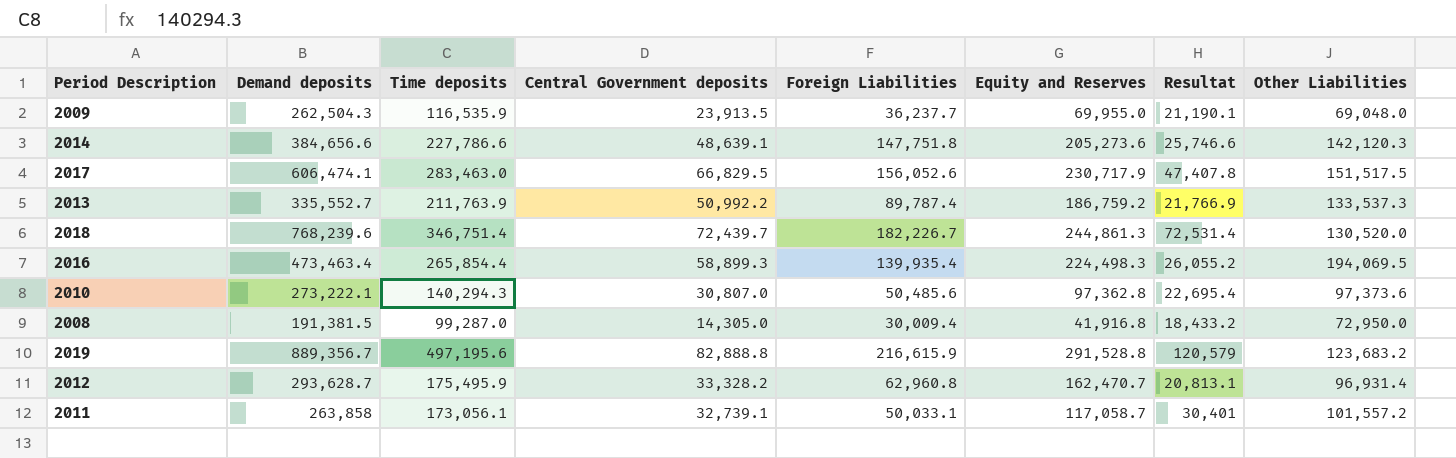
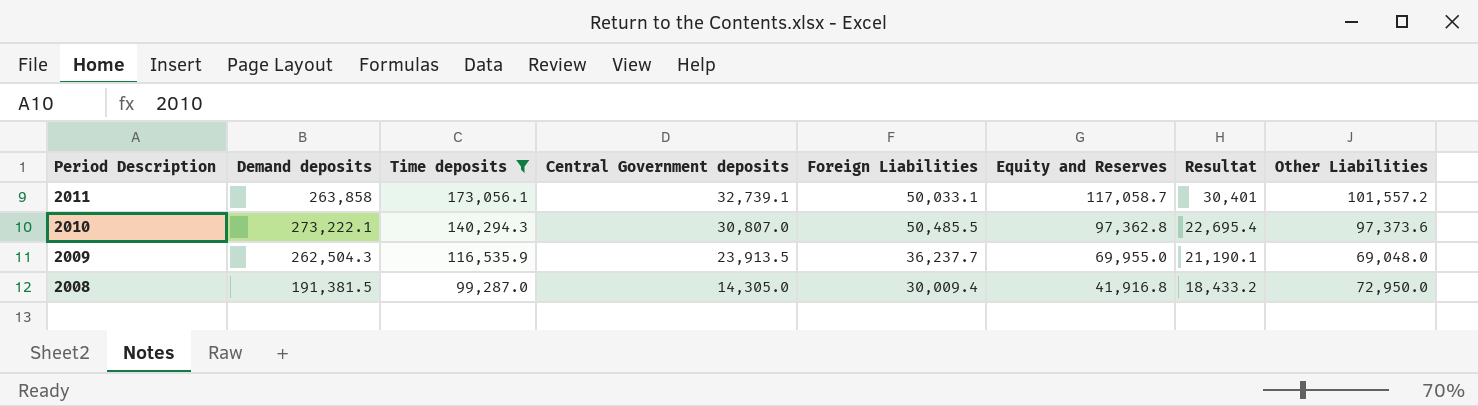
filter: none -> Time deposits <= 173,056.1
row order: none -> Period Description descending
2010 | Foreign Liabilities: 50,485.6 -> 50,485.5

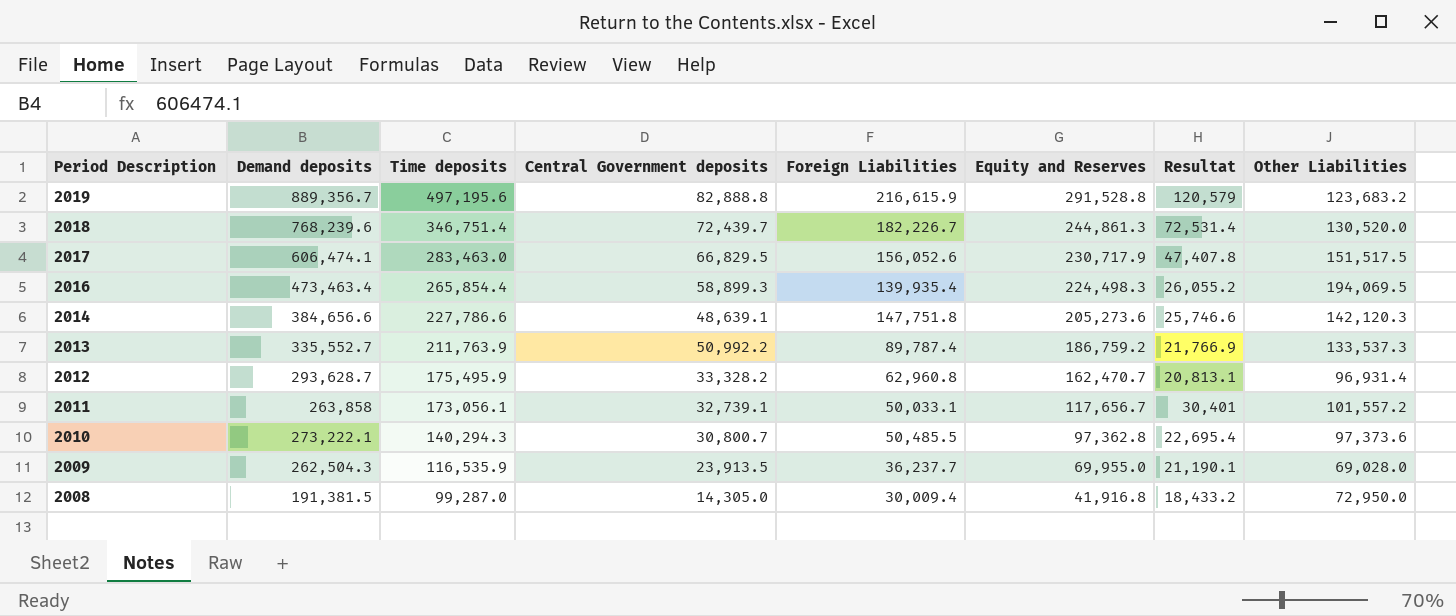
filter: Time deposits <= 173,056.1 -> none
2011 | Equity and Reserves: 117,058.7 -> 117,656.7
2010 | Central Government deposits: 30,807.0 -> 30,800.7
2009 | Other Liabilities: 69,048.0 -> 69,028.0

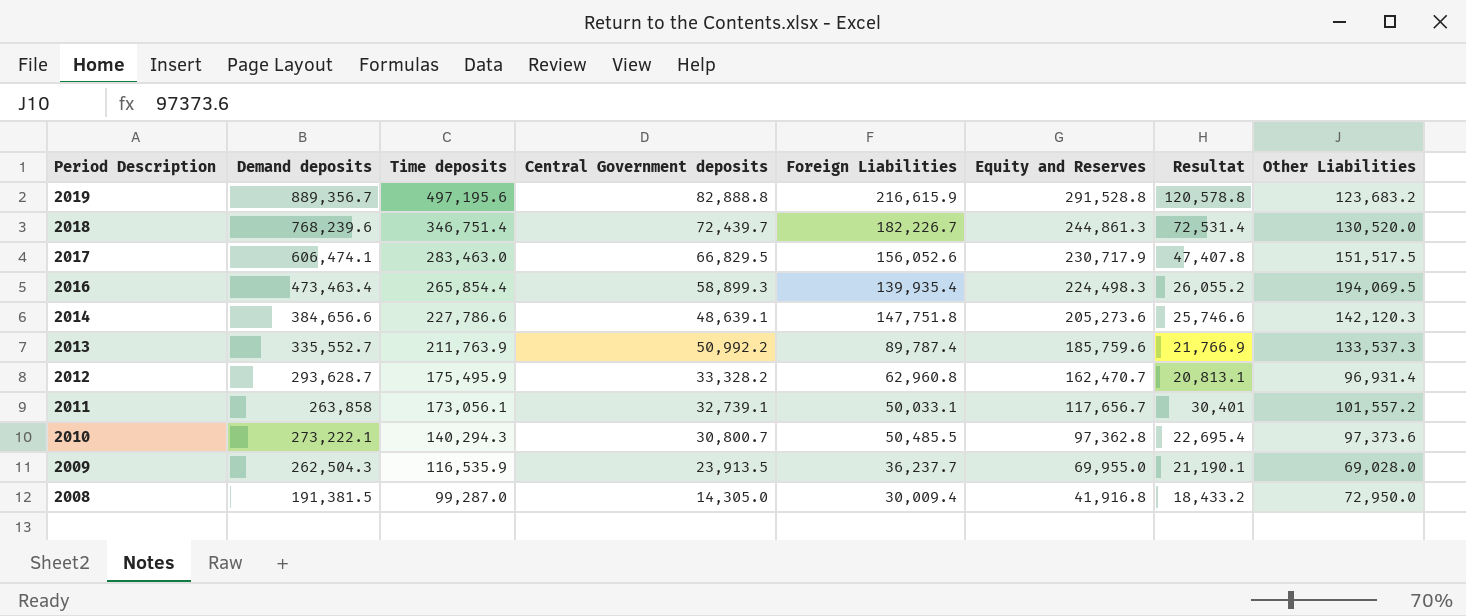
2019 | Resultat: 120,579 -> 120,578.8
2013 | Equity and Reserves: 186,759.2 -> 185,759.6

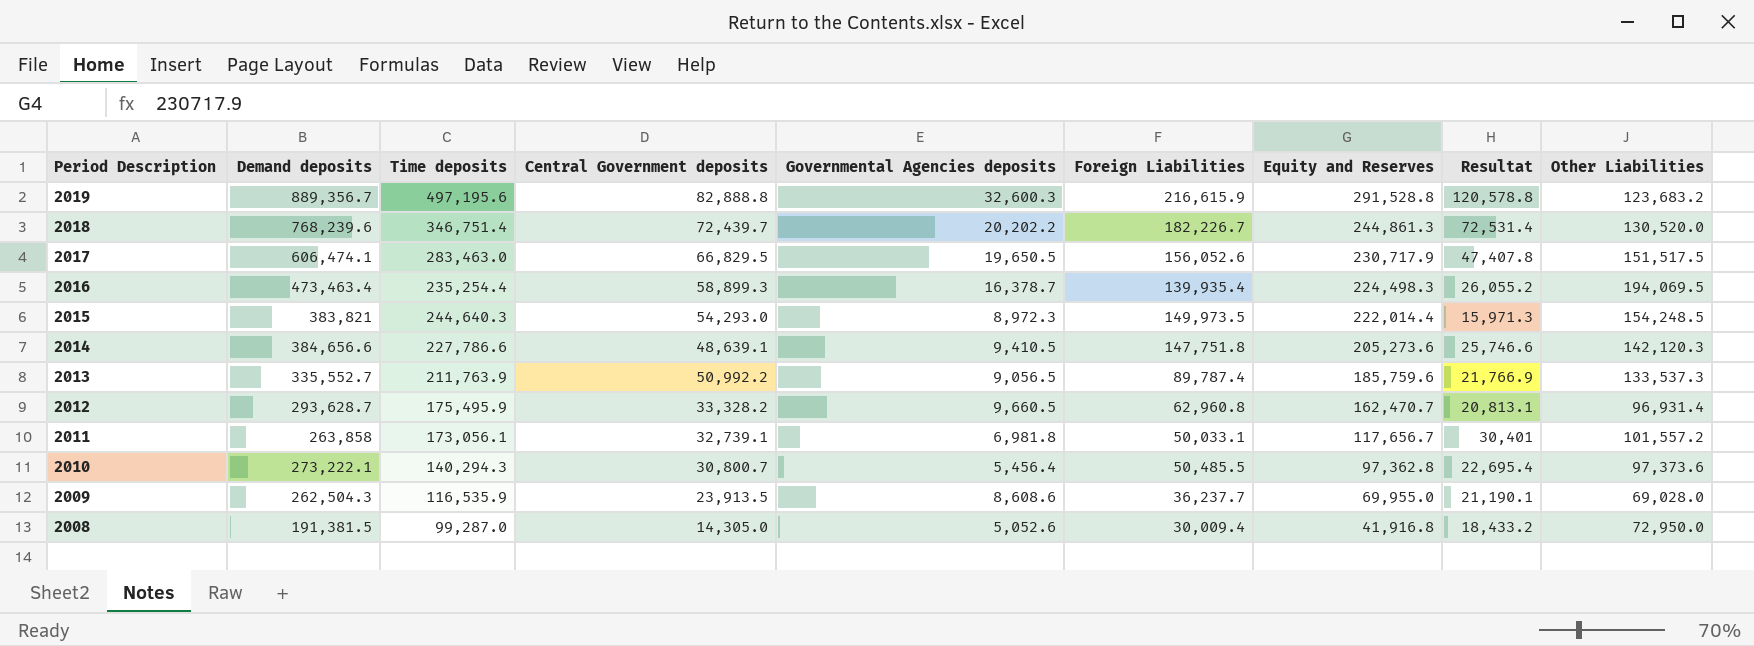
column Governmental Agencies deposits | position: none -> 5
2016 | Time deposits: 265,854.4 -> 235,254.4
row 2015: none -> 383,821 | 244,640.3 | 54,293.0 | 8,972.3 | 149,973.5 | 222,014.4 | 15,971.3 | 154,248.5

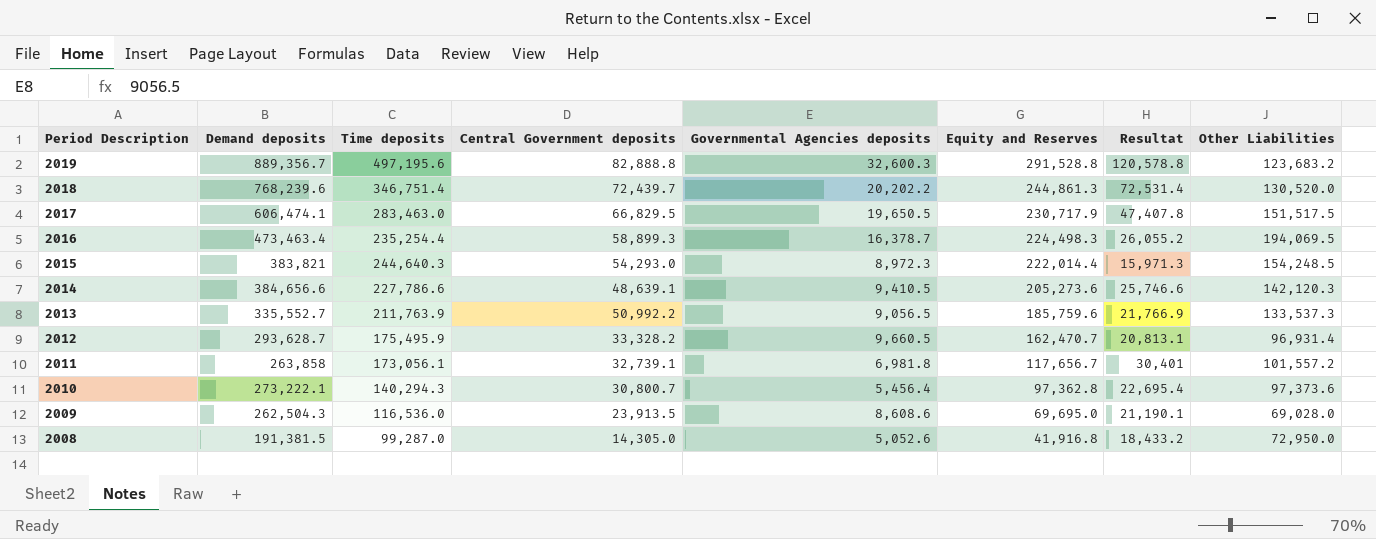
column Foreign Liabilities | position: 6 -> none
2009 | Time deposits: 116,535.9 -> 116,536.0
2009 | Equity and Reserves: 69,955.0 -> 69,695.0

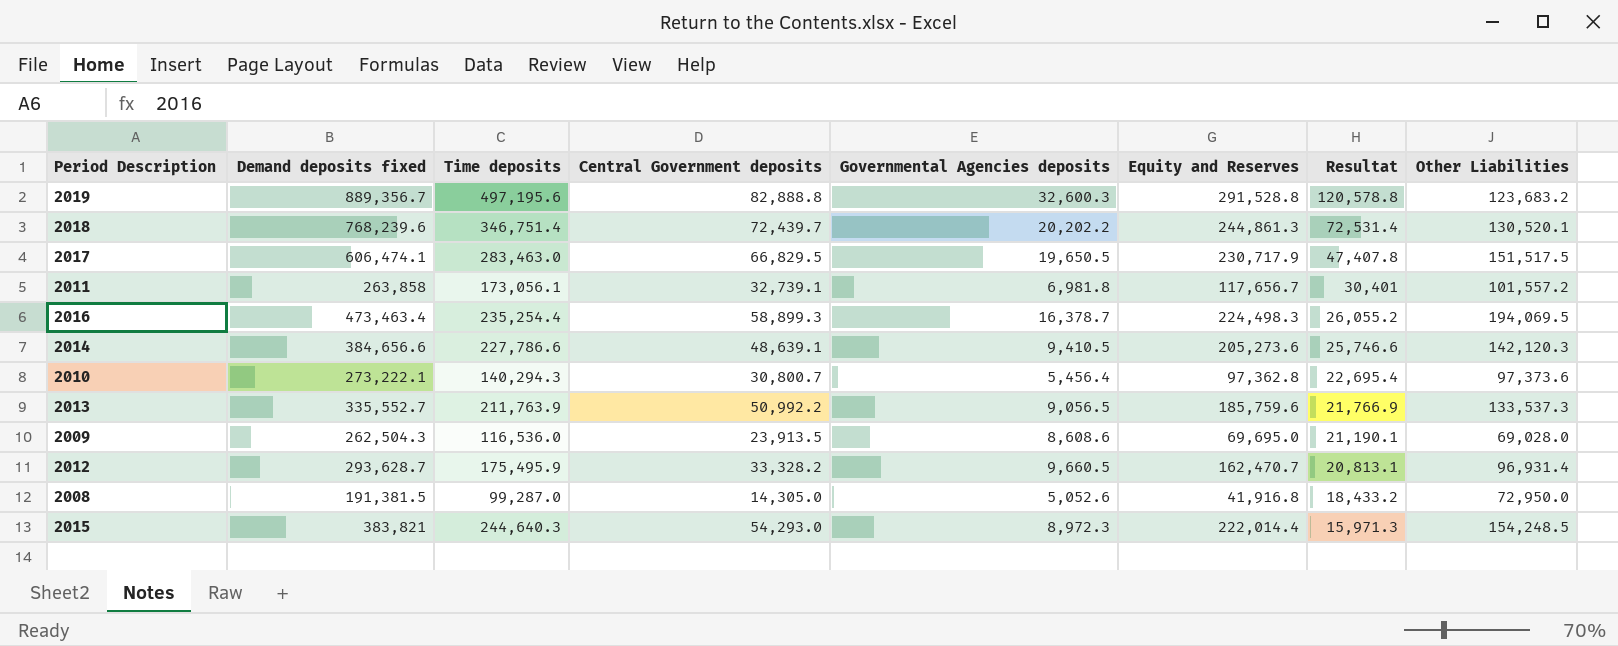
row order: Period Description descending -> Resultat descending
column name: Demand deposits -> Demand deposits fixed
2018 | Other Liabilities: 130,520.0 -> 130,520.1

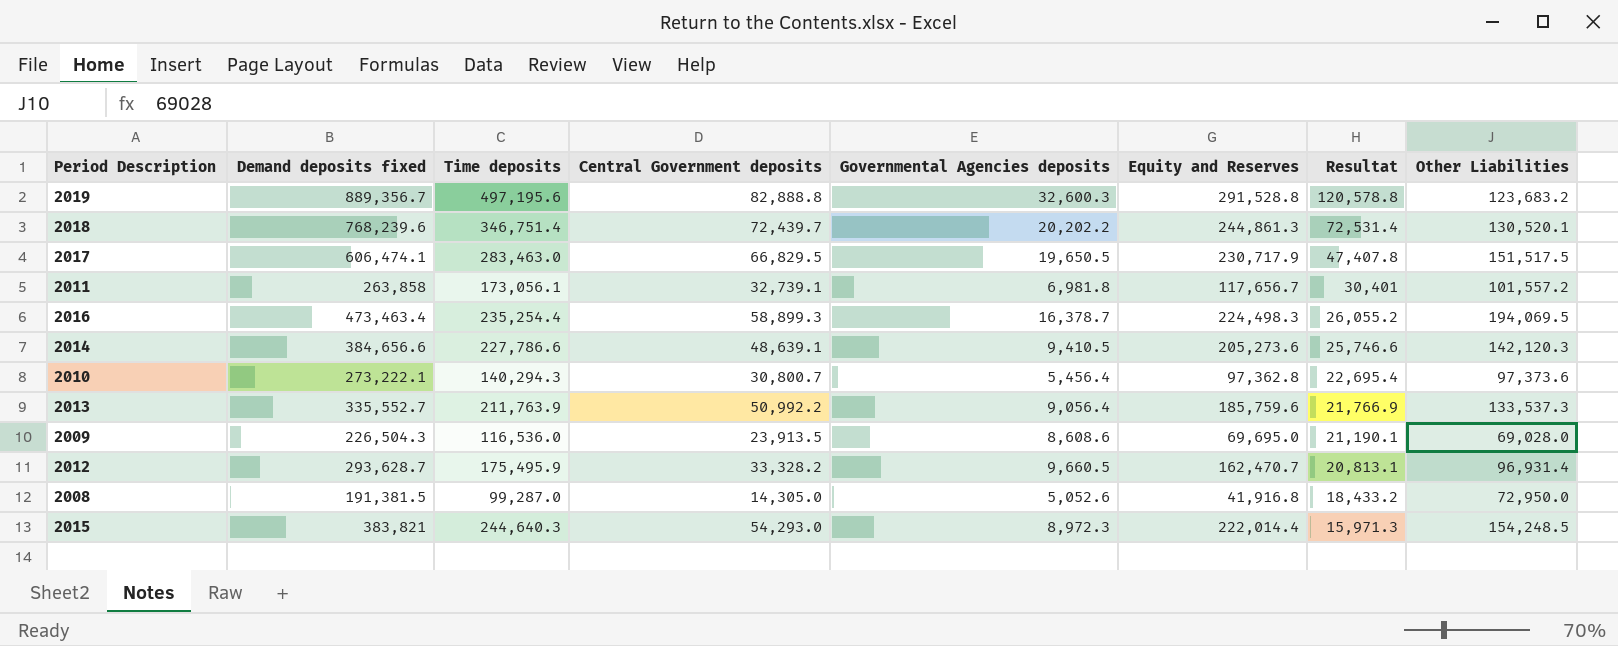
2013 | Governmental Agencies deposits: 9,056.5 -> 9,056.4
2009 | Demand deposits fixed: 262,504.3 -> 226,504.3

